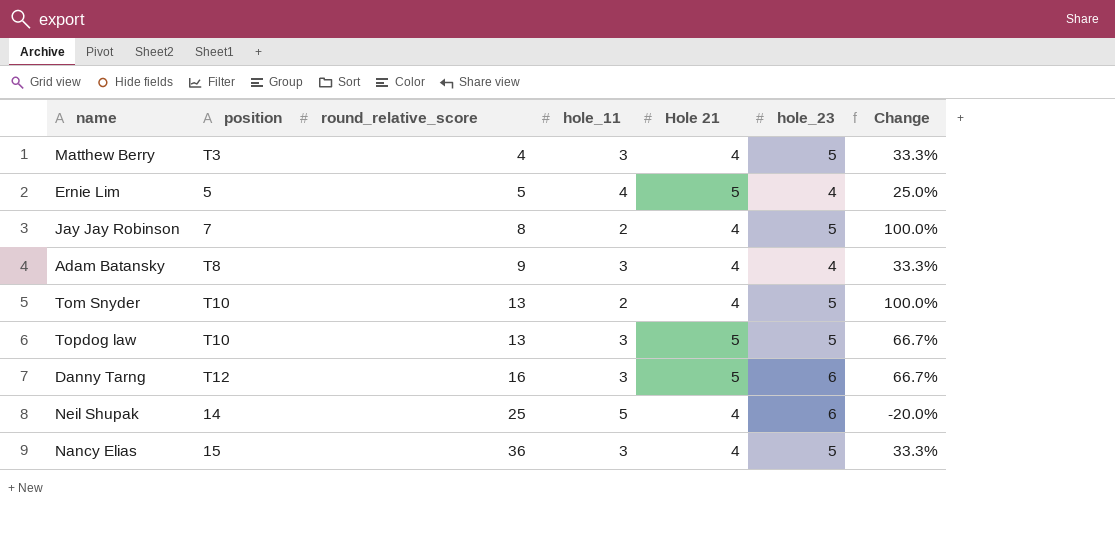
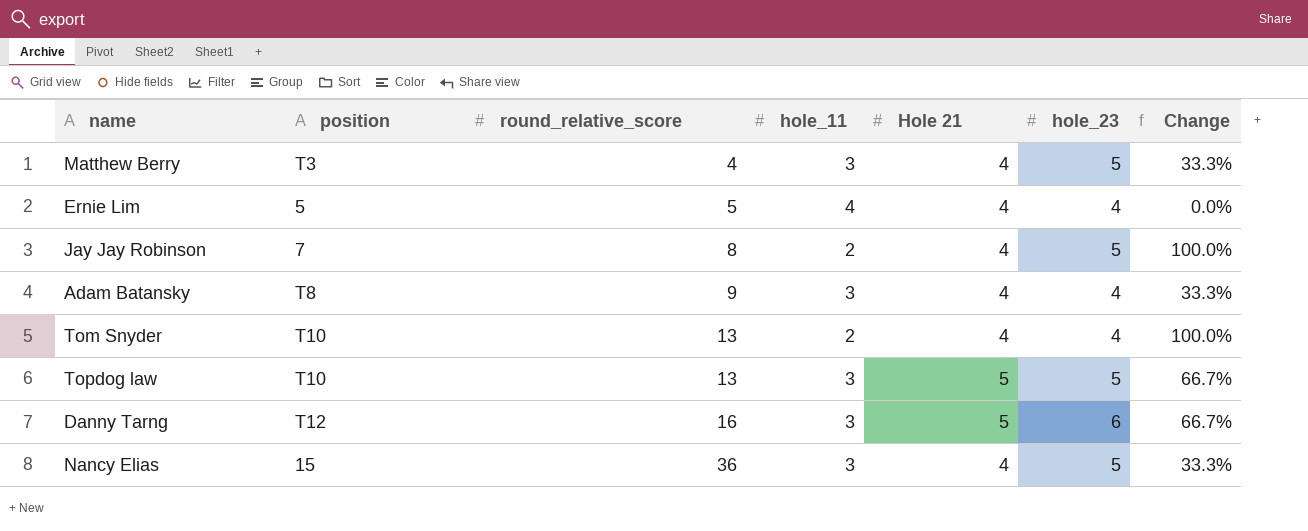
row Neil Shupak: 14 | 25 | 5 | 4 | 6 | -20.0% -> none
Ernie Lim | Hole 21: 5 -> 4
Ernie Lim | Change: 25.0% -> 0.0%
Tom Snyder | hole_23: 5 -> 4

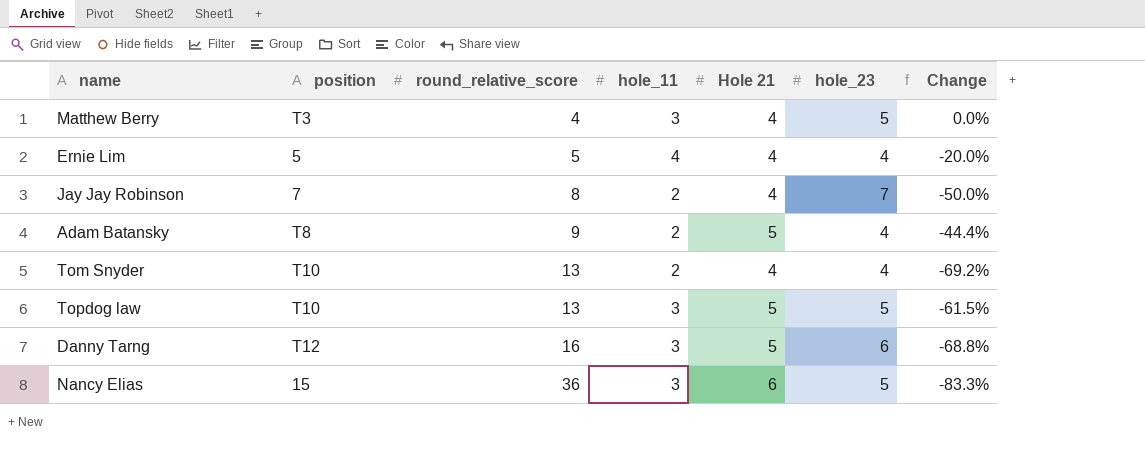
column Change | formula: ([Hole 21] - [hole_11]) / [hole_11] -> ([Hole 21] - [round_relative_score]) / [round_relative_score]
Jay Jay Robinson | hole_23: 5 -> 7
Adam Batansky | hole_11: 3 -> 2
Adam Batansky | Hole 21: 4 -> 5
Nancy Elias | Hole 21: 4 -> 6

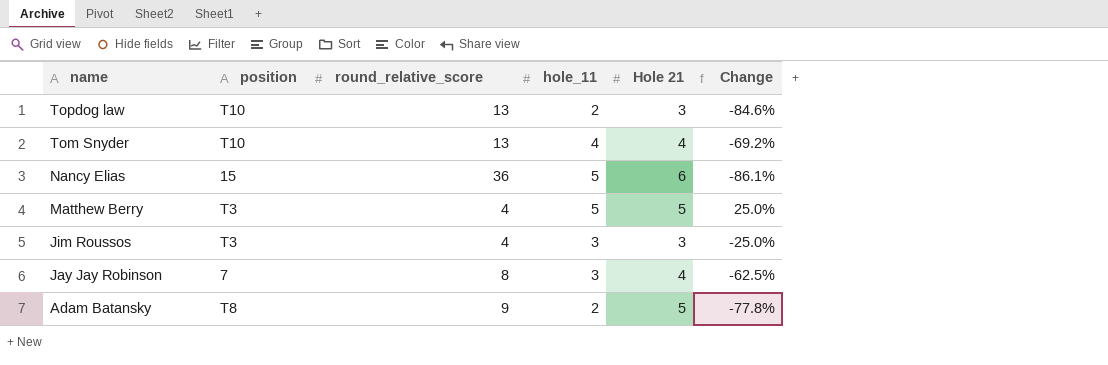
row order: round_relative_score ascending -> name descending
column hole_23 | position: 6 -> none
column Change | formula: ([Hole 21] - [round_relative_score]) / [round_relative_score] -> ([hole_11] - [round_relative_score]) / [round_relative_score]
row Ernie Lim: 5 | 5 | 4 | 4 | 4 | -20.0% -> none
row Danny Tarng: T12 | 16 | 3 | 5 | 6 | -68.8% -> none
Topdog law | hole_11: 3 -> 2
Topdog law | Hole 21: 5 -> 3
Tom Snyder | hole_11: 2 -> 4
Nancy Elias | hole_11: 3 -> 5
Matthew Berry | hole_11: 3 -> 5
Matthew Berry | Hole 21: 4 -> 5
row Jim Roussos: none -> T3 | 4 | 3 | 3 | -25.0%
Jay Jay Robinson | hole_11: 2 -> 3

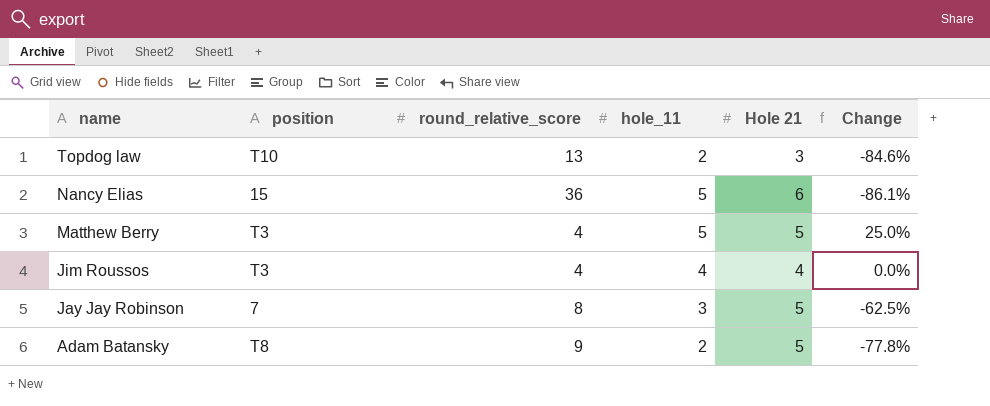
row Tom Snyder: T10 | 13 | 4 | 4 | -69.2% -> none
Jim Roussos | hole_11: 3 -> 4
Jim Roussos | Hole 21: 3 -> 4
Jim Roussos | Change: -25.0% -> 0.0%
Jay Jay Robinson | Hole 21: 4 -> 5

